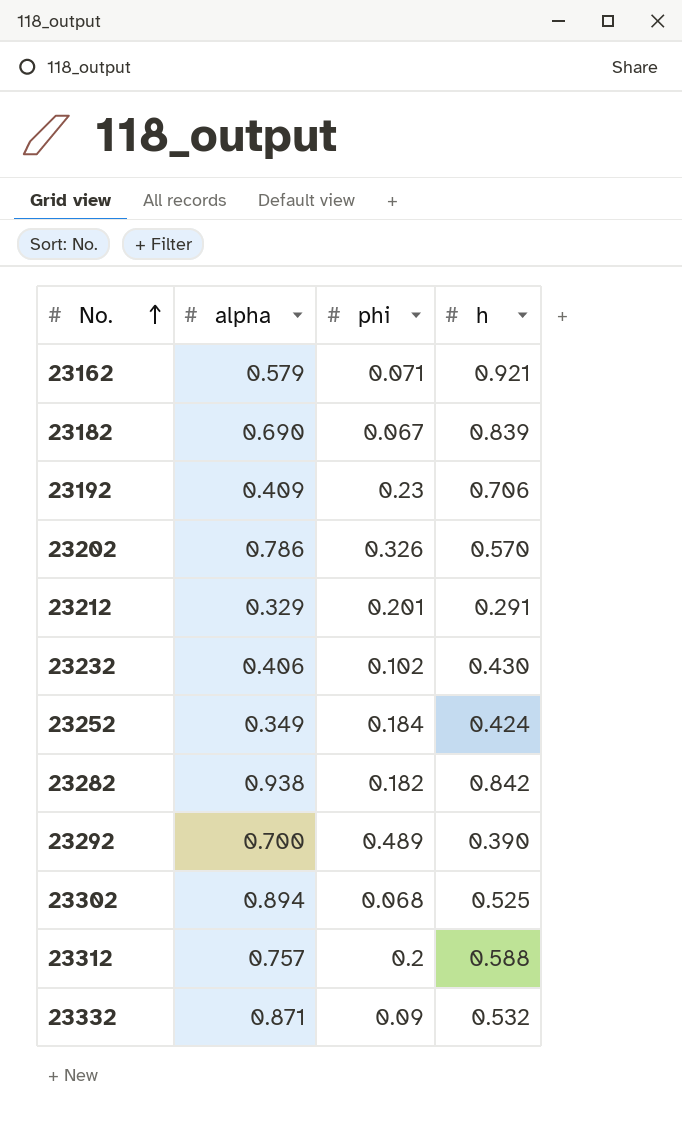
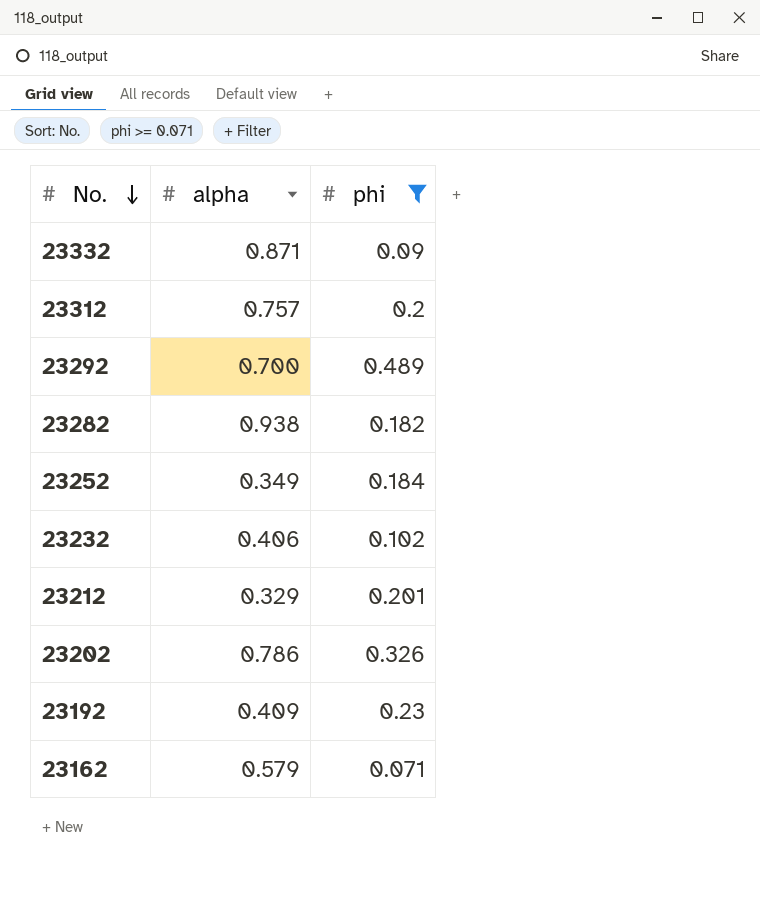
filter: none -> phi >= 0.071
row order: No. ascending -> No. descending
column h | position: 4 -> none

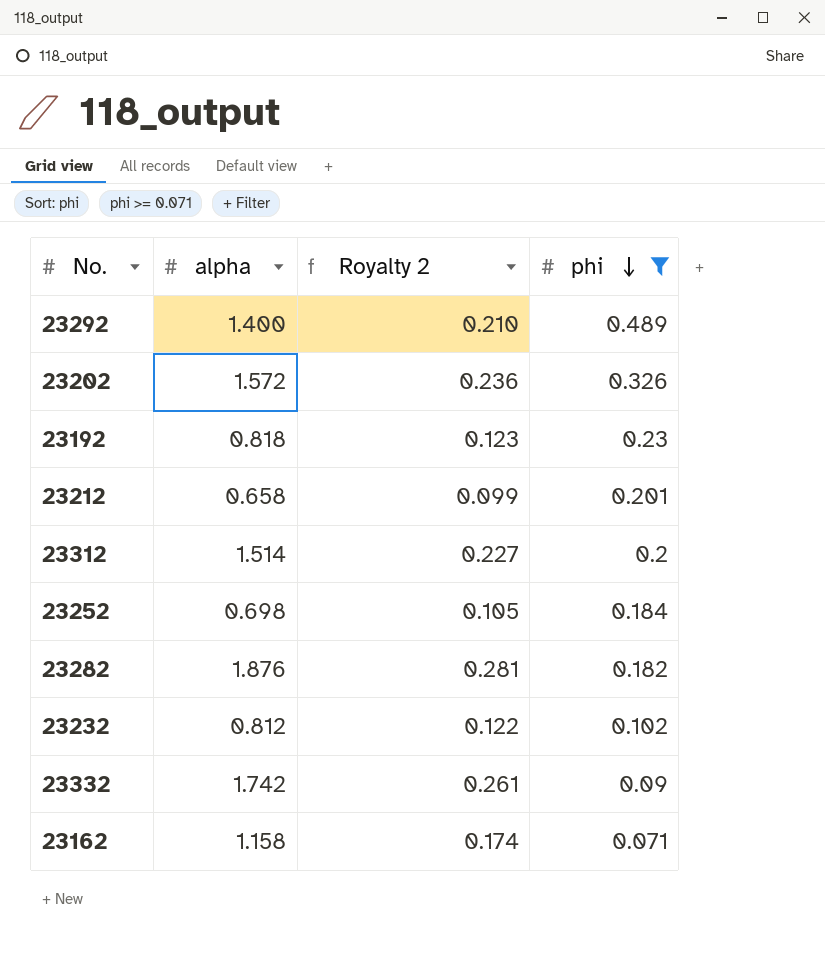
row order: No. descending -> phi descending
column Royalty 2 | formula: none -> [alpha] * 0.15
23292 | alpha: 0.700 -> 1.400
23202 | alpha: 0.786 -> 1.572
23192 | alpha: 0.409 -> 0.818
23212 | alpha: 0.329 -> 0.658
23312 | alpha: 0.757 -> 1.514
23252 | alpha: 0.349 -> 0.698
23282 | alpha: 0.938 -> 1.876
23232 | alpha: 0.406 -> 0.812
23332 | alpha: 0.871 -> 1.742
23162 | alpha: 0.579 -> 1.158

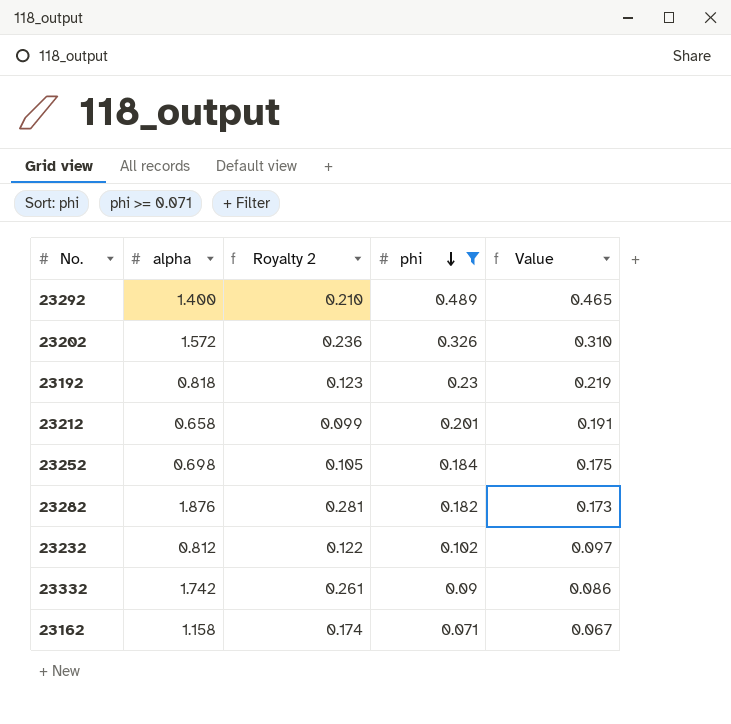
column Value | formula: none -> [phi] * 0.95
row 23312: 1.514 | 0.227 | 0.2 -> none

